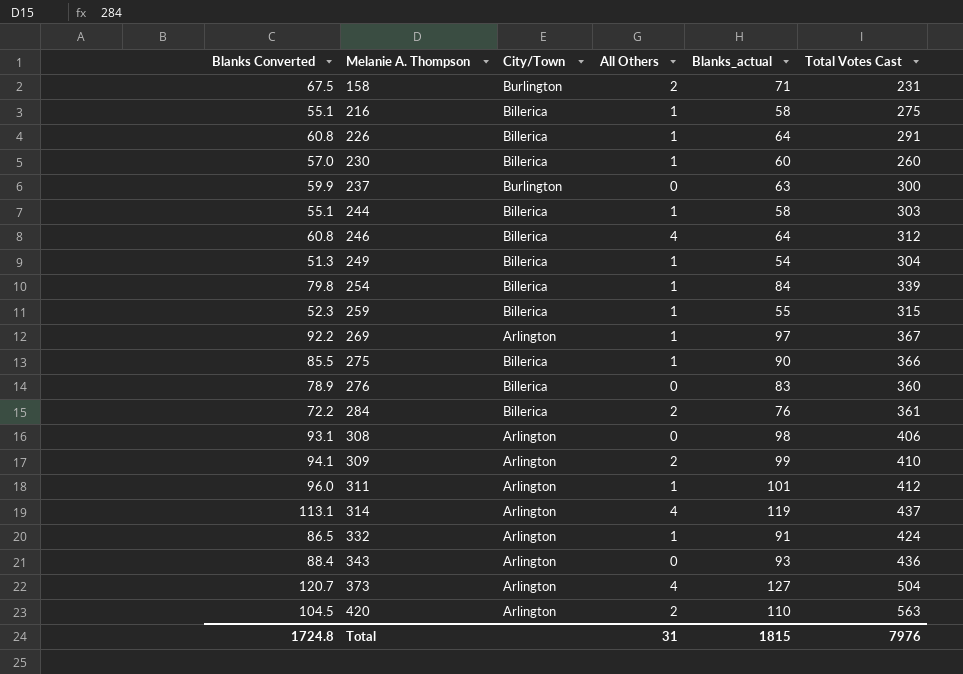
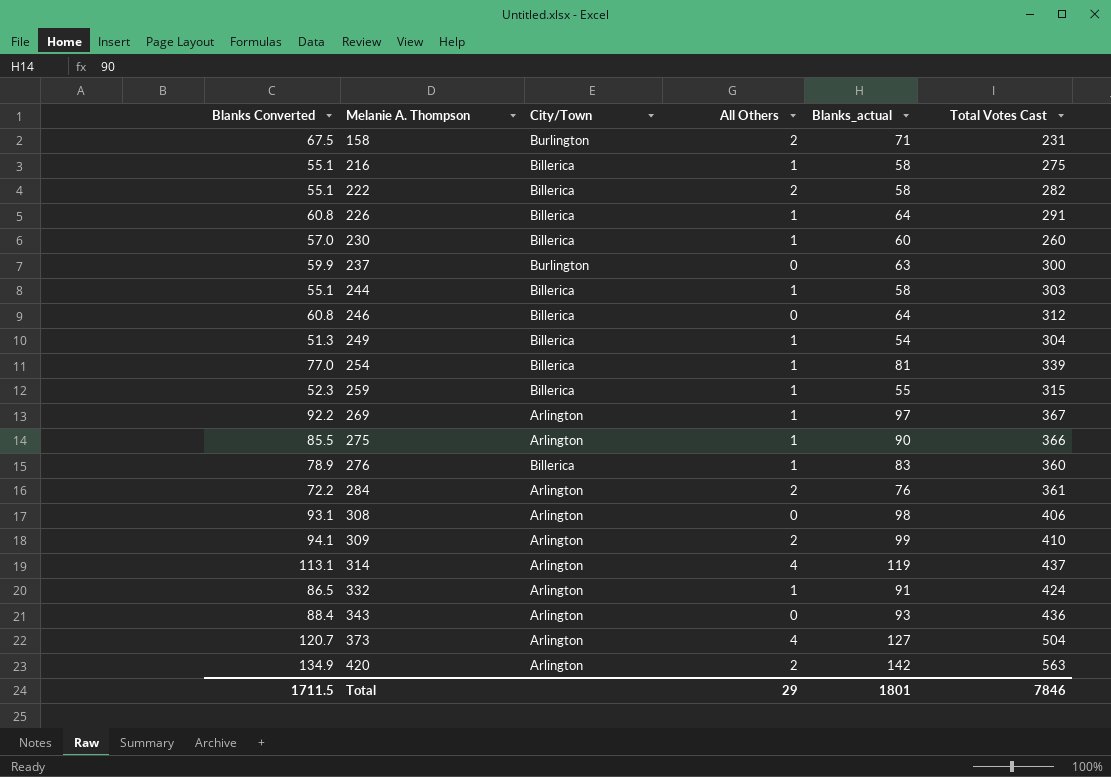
row 311: 96.0 | Arlington | 1 | 101 | 412 -> none
row 222: none -> 55.1 | Billerica | 2 | 58 | 282
246 | All Others: 4 -> 0
254 | Blanks Converted: 79.8 -> 77.0
254 | Blanks_actual: 84 -> 81
275 | City/Town: Billerica -> Arlington
276 | All Others: 0 -> 1
284 | City/Town: Billerica -> Arlington
420 | Blanks Converted: 104.5 -> 134.9
420 | Blanks_actual: 110 -> 142
Total | Blanks Converted: 1724.8 -> 1711.5
Total | All Others: 31 -> 29
Total | Blanks_actual: 1815 -> 1801
Total | Total Votes Cast: 7976 -> 7846

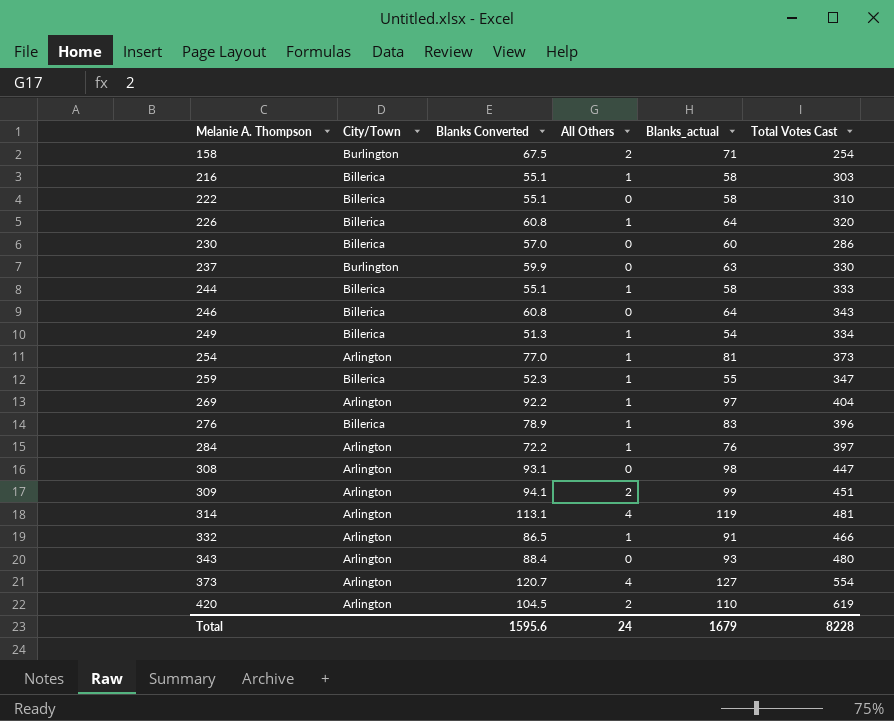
column Blanks Converted | position: 1 -> 3
row 275: 85.5 | Arlington | 1 | 90 | 366 -> none
158 | Total Votes Cast: 231 -> 254
216 | Total Votes Cast: 275 -> 303
222 | All Others: 2 -> 0
222 | Total Votes Cast: 282 -> 310
226 | Total Votes Cast: 291 -> 320
230 | All Others: 1 -> 0
230 | Total Votes Cast: 260 -> 286
237 | Total Votes Cast: 300 -> 330
244 | Total Votes Cast: 303 -> 333
246 | Total Votes Cast: 312 -> 343
249 | Total Votes Cast: 304 -> 334
254 | City/Town: Billerica -> Arlington
254 | Total Votes Cast: 339 -> 373
259 | Total Votes Cast: 315 -> 347
269 | Total Votes Cast: 367 -> 404
276 | Total Votes Cast: 360 -> 396
284 | All Others: 2 -> 1
284 | Total Votes Cast: 361 -> 397
308 | Total Votes Cast: 406 -> 447
309 | Total Votes Cast: 410 -> 451
314 | Total Votes Cast: 437 -> 481
332 | Total Votes Cast: 424 -> 466
343 | Total Votes Cast: 436 -> 480
373 | Total Votes Cast: 504 -> 554
420 | Blanks Converted: 134.9 -> 104.5
420 | Blanks_actual: 142 -> 110
420 | Total Votes Cast: 563 -> 619
Total | Blanks Converted: 1711.5 -> 1595.6
Total | All Others: 29 -> 24
Total | Blanks_actual: 1801 -> 1679
Total | Total Votes Cast: 7846 -> 8228

